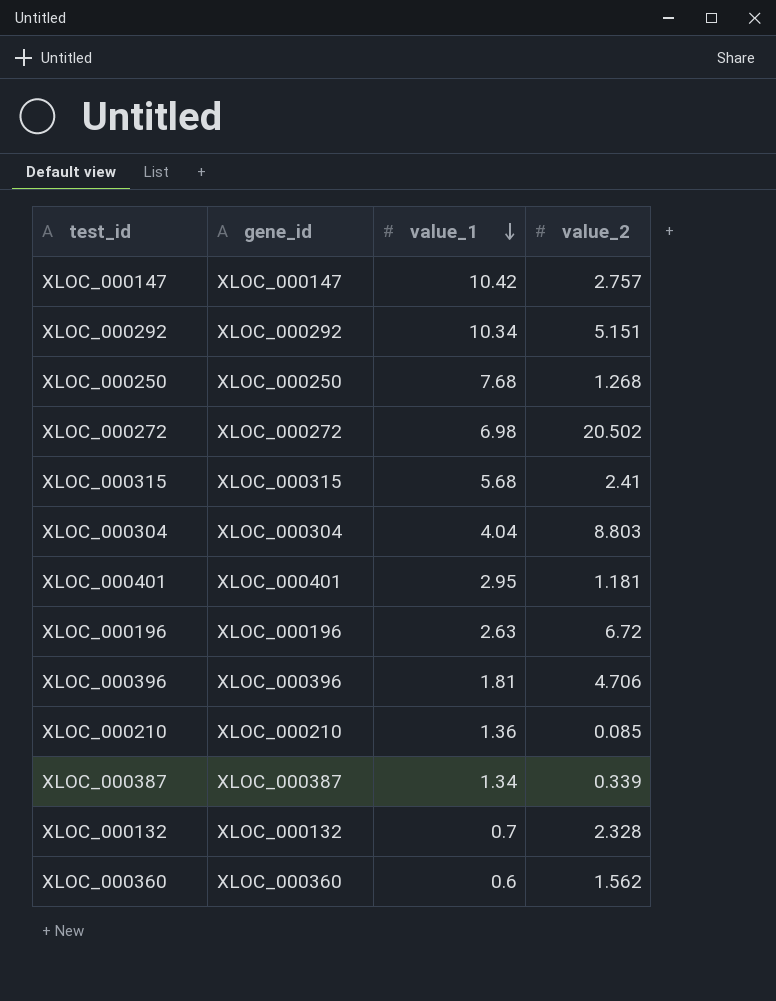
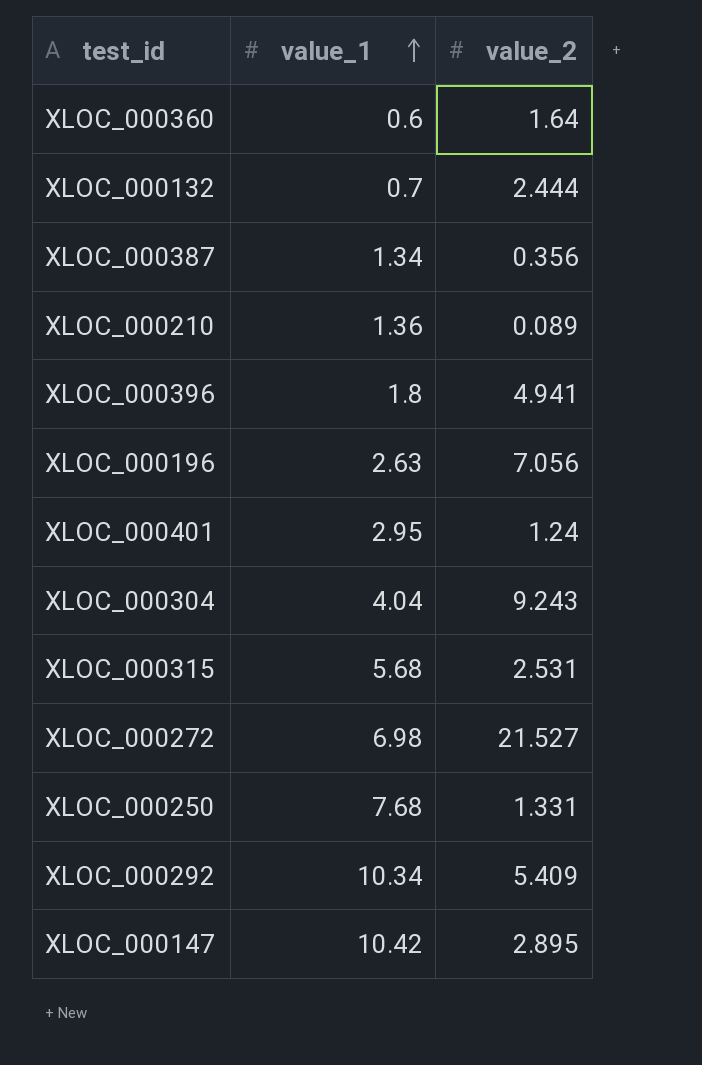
row order: value_1 descending -> value_1 ascending
column gene_id | position: 2 -> none
XLOC_000360 | value_2: 1.562 -> 1.64
XLOC_000132 | value_2: 2.328 -> 2.444
XLOC_000387 | value_2: 0.339 -> 0.356
XLOC_000210 | value_2: 0.085 -> 0.089
XLOC_000396 | value_1: 1.81 -> 1.8
XLOC_000396 | value_2: 4.706 -> 4.941
XLOC_000196 | value_2: 6.72 -> 7.056
XLOC_000401 | value_2: 1.181 -> 1.24
XLOC_000304 | value_2: 8.803 -> 9.243
XLOC_000315 | value_2: 2.41 -> 2.531
XLOC_000272 | value_2: 20.502 -> 21.527
XLOC_000250 | value_2: 1.268 -> 1.331
XLOC_000292 | value_2: 5.151 -> 5.409
XLOC_000147 | value_2: 2.757 -> 2.895

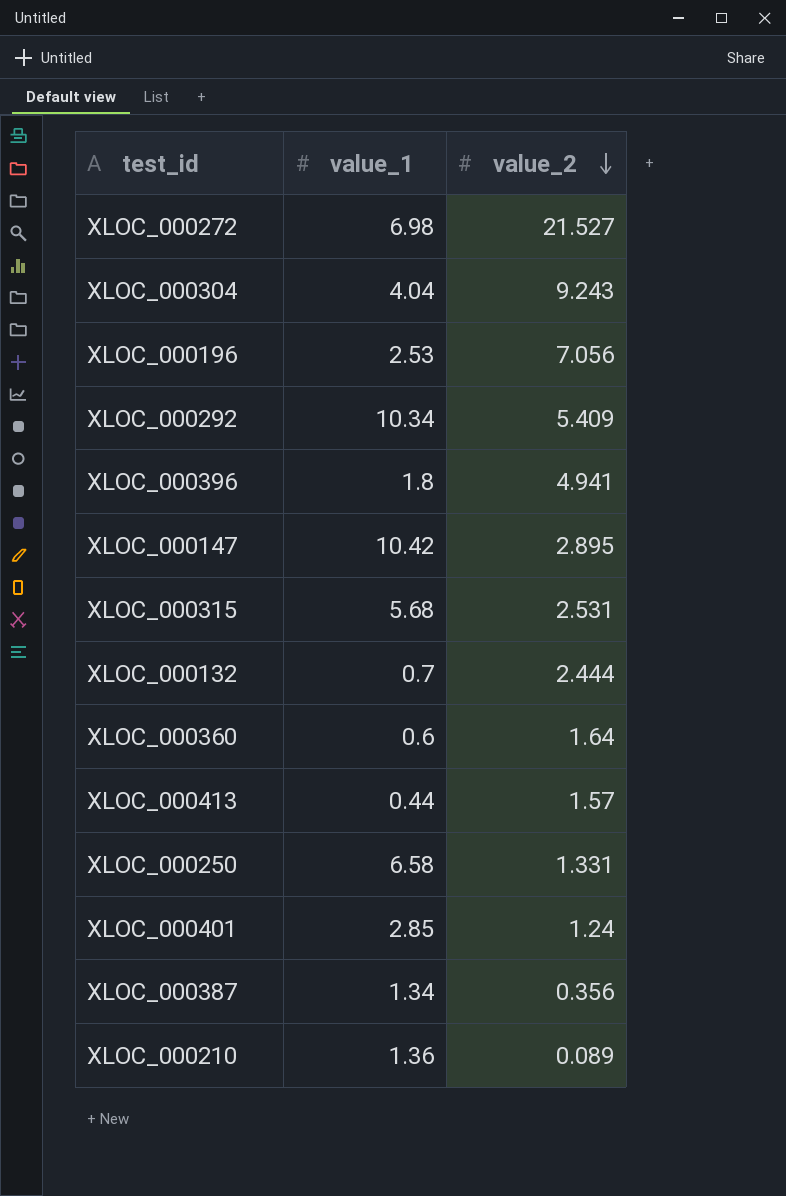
row order: value_1 ascending -> value_2 descending
XLOC_000196 | value_1: 2.63 -> 2.53
row XLOC_000413: none -> 0.44 | 1.57
XLOC_000250 | value_1: 7.68 -> 6.58
XLOC_000401 | value_1: 2.95 -> 2.85

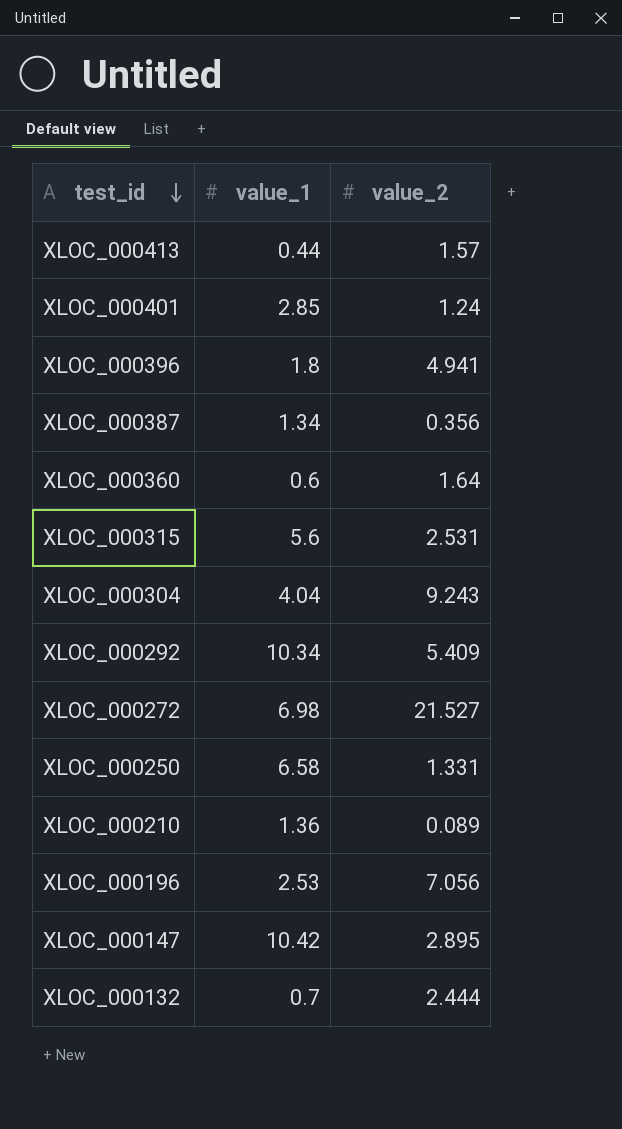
row order: value_2 descending -> test_id descending
XLOC_000315 | value_1: 5.68 -> 5.6

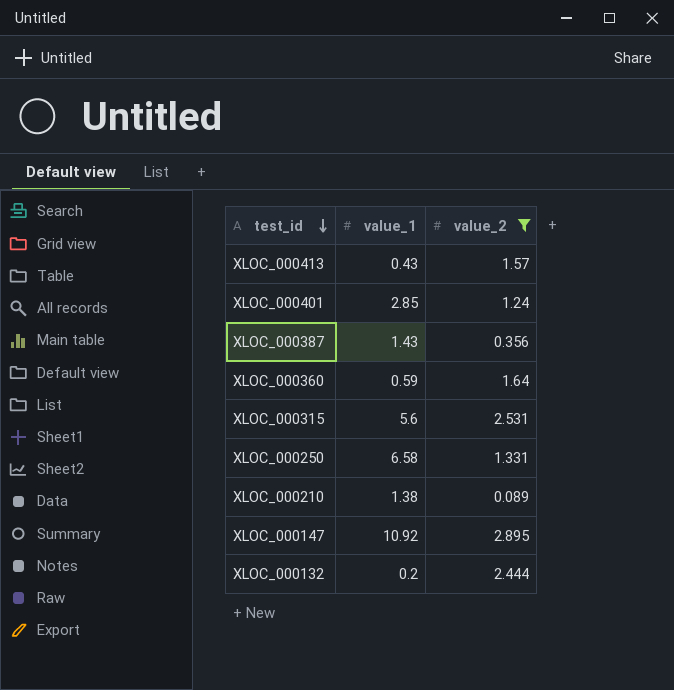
filter: none -> value_2 <= 2.895
XLOC_000413 | value_1: 0.44 -> 0.43
XLOC_000387 | value_1: 1.34 -> 1.43
XLOC_000360 | value_1: 0.6 -> 0.59
XLOC_000210 | value_1: 1.36 -> 1.38
XLOC_000147 | value_1: 10.42 -> 10.92
XLOC_000132 | value_1: 0.7 -> 0.2

